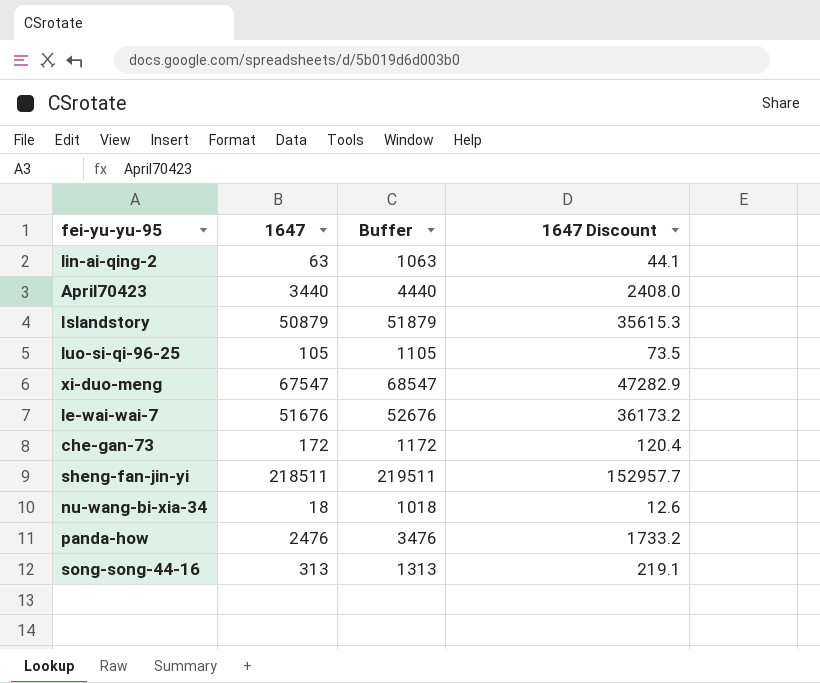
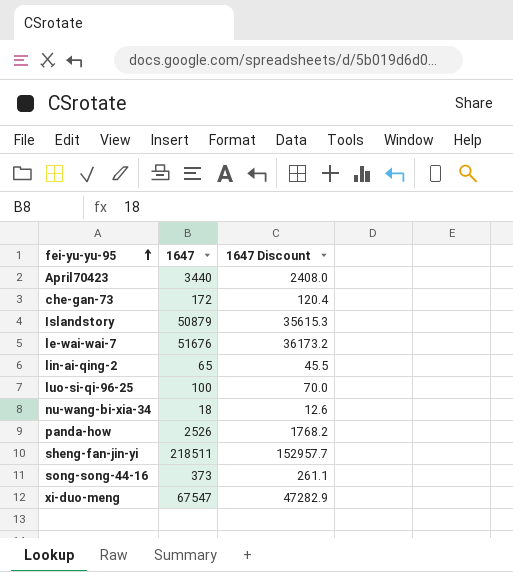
row order: none -> fei-yu-yu-95 ascending
column Buffer | formula: [1647] + 1000 -> none
lin-ai-qing-2 | 1647: 63 -> 65
lin-ai-qing-2 | 1647 Discount: 44.1 -> 45.5
luo-si-qi-96-25 | 1647: 105 -> 100
luo-si-qi-96-25 | 1647 Discount: 73.5 -> 70.0
panda-how | 1647: 2476 -> 2526
panda-how | 1647 Discount: 1733.2 -> 1768.2
song-song-44-16 | 1647: 313 -> 373
song-song-44-16 | 1647 Discount: 219.1 -> 261.1

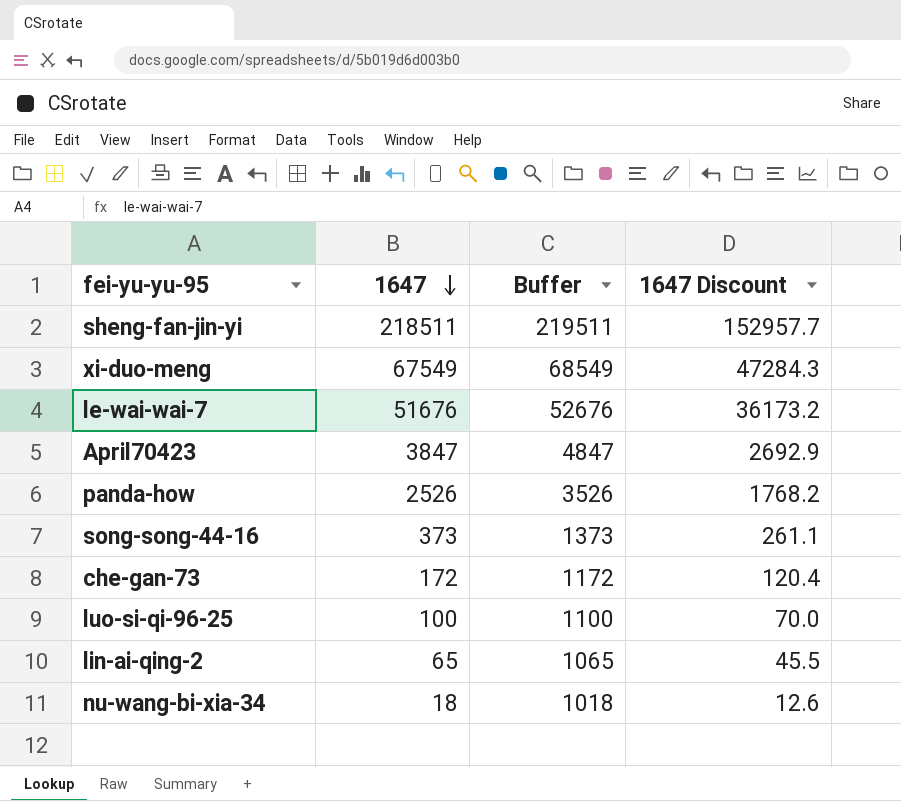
row order: fei-yu-yu-95 ascending -> 1647 descending
column Buffer | formula: none -> [1647] + 1000
row Islandstory: 50879 | 35615.3 -> none
xi-duo-meng | 1647: 67547 -> 67549
xi-duo-meng | 1647 Discount: 47282.9 -> 47284.3
April70423 | 1647: 3440 -> 3847
April70423 | 1647 Discount: 2408.0 -> 2692.9

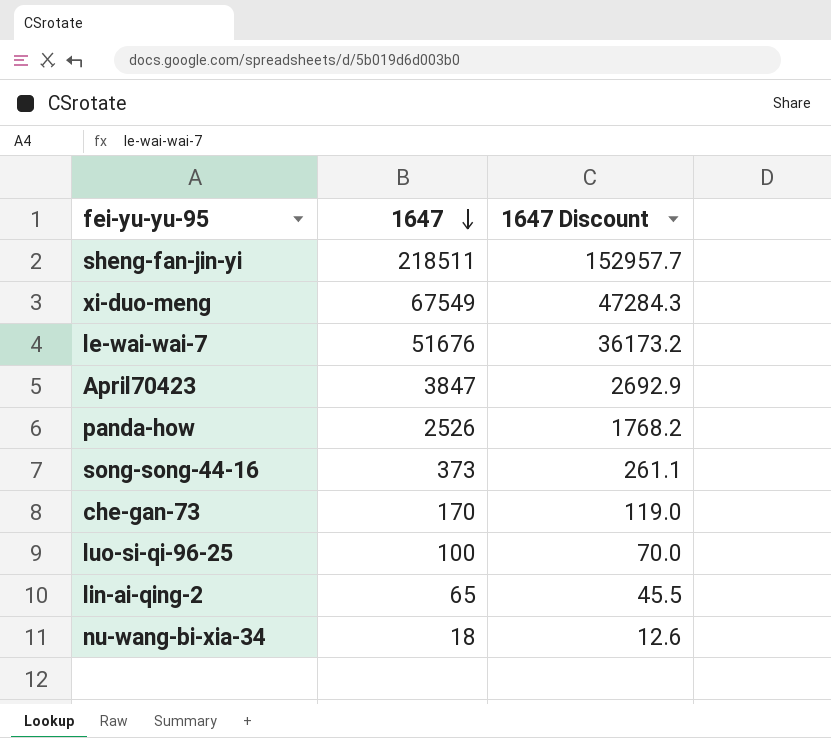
column Buffer | formula: [1647] + 1000 -> none
che-gan-73 | 1647: 172 -> 170
che-gan-73 | 1647 Discount: 120.4 -> 119.0

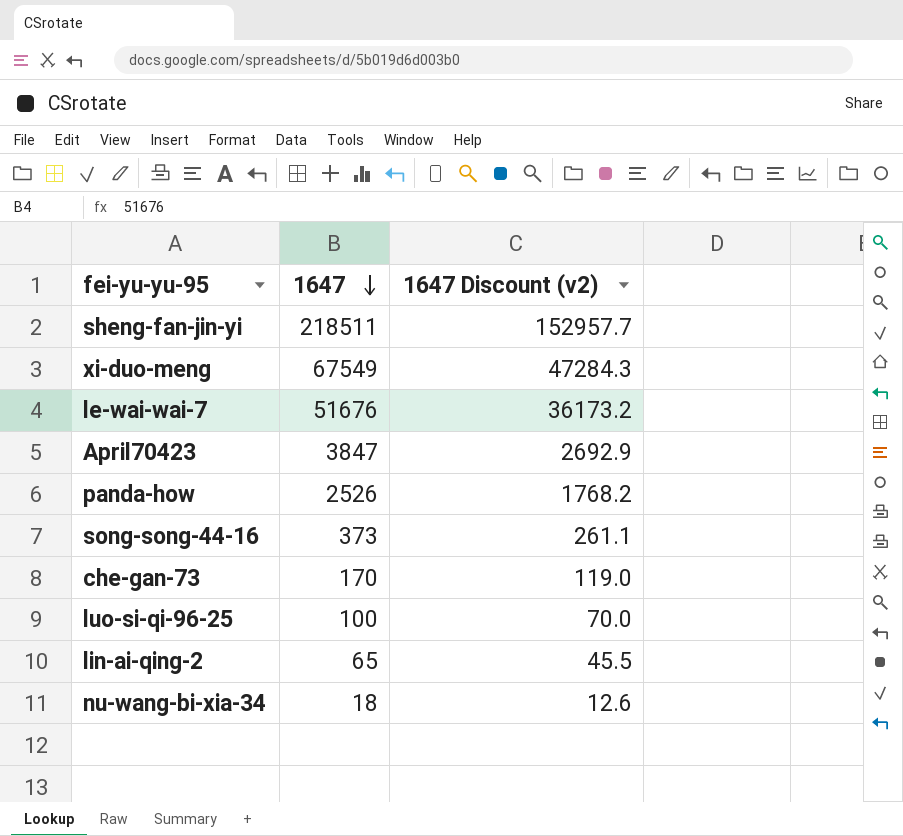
column name: 1647 Discount -> 1647 Discount (v2)

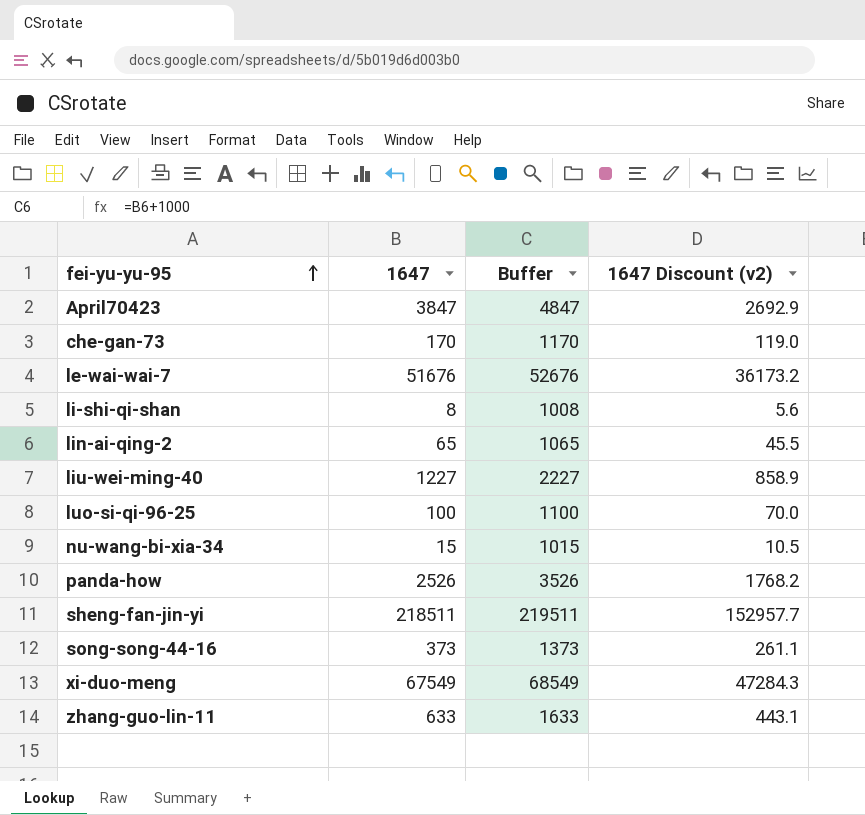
row order: 1647 descending -> fei-yu-yu-95 ascending
column Buffer | formula: none -> [1647] + 1000
row li-shi-qi-shan: none -> 8 | 1008 | 5.6
row liu-wei-ming-40: none -> 1227 | 2227 | 858.9
nu-wang-bi-xia-34 | 1647: 18 -> 15
nu-wang-bi-xia-34 | 1647 Discount (v2): 12.6 -> 10.5
row zhang-guo-lin-11: none -> 633 | 1633 | 443.1

